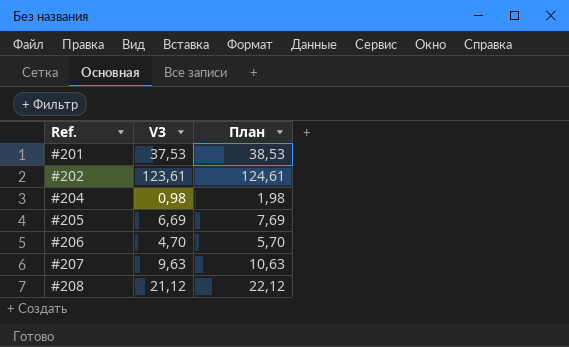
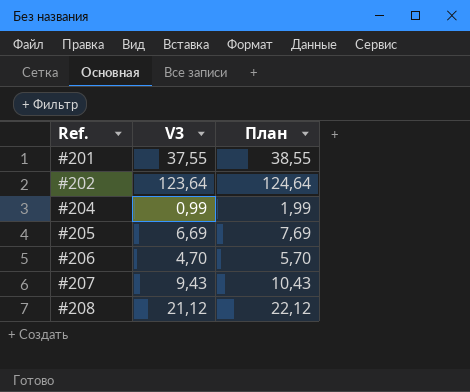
#201 | V3: 37,53 -> 37,55
#201 | План: 38,53 -> 38,55
#202 | V3: 123,61 -> 123,64
#202 | План: 124,61 -> 124,64
#204 | V3: 0,98 -> 0,99
#204 | План: 1,98 -> 1,99
#207 | V3: 9,63 -> 9,43
#207 | План: 10,63 -> 10,43

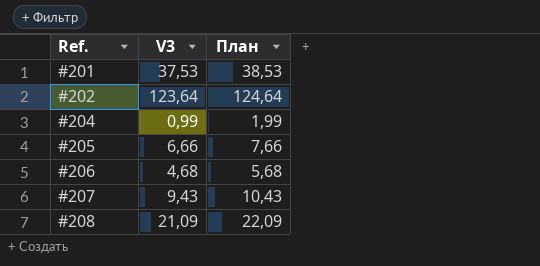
#201 | V3: 37,55 -> 37,53
#201 | План: 38,55 -> 38,53
#205 | V3: 6,69 -> 6,66
#205 | План: 7,69 -> 7,66
#206 | V3: 4,70 -> 4,68
#206 | План: 5,70 -> 5,68
#208 | V3: 21,12 -> 21,09
#208 | План: 22,12 -> 22,09

